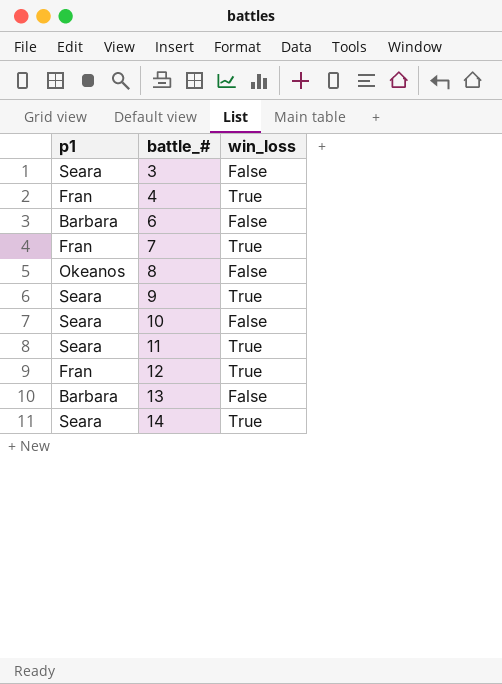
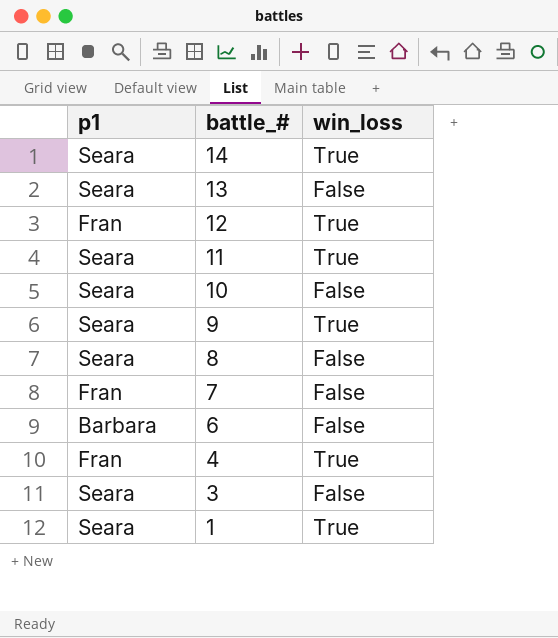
row order: battle_# ascending -> battle_# descending
13 | p1: Barbara -> Seara
8 | p1: Okeanos -> Seara
7 | win_loss: True -> False
row 1: none -> Seara | True

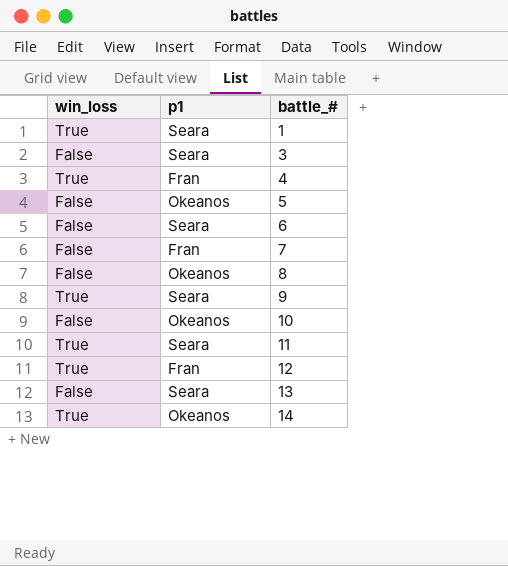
row order: battle_# descending -> battle_# ascending
column win_loss | position: 3 -> 1
row 5: none -> False | Okeanos
6 | p1: Barbara -> Seara
8 | p1: Seara -> Okeanos
10 | p1: Seara -> Okeanos
14 | p1: Seara -> Okeanos

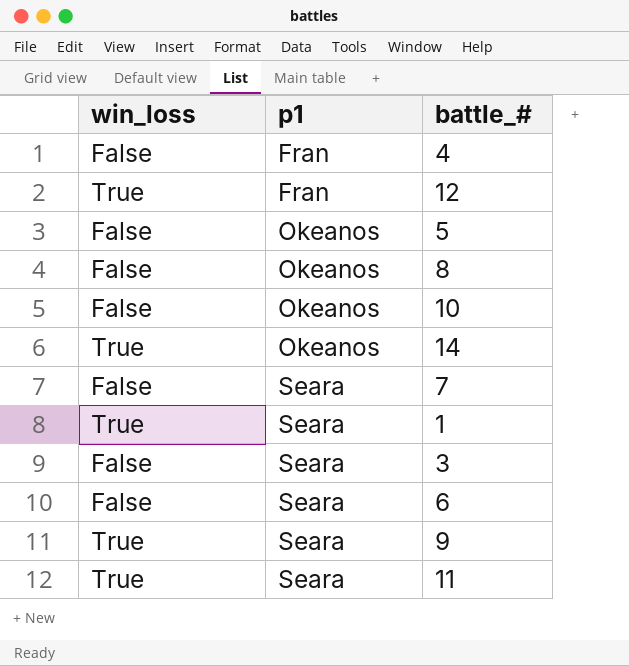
row order: battle_# ascending -> p1 ascending
row 13: False | Seara -> none
4 | win_loss: True -> False
7 | p1: Fran -> Seara

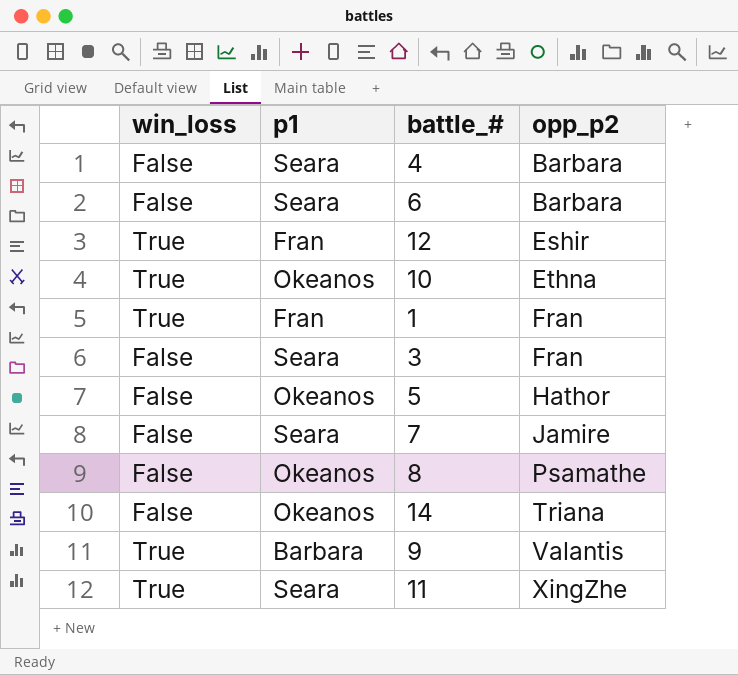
row order: p1 ascending -> opp_p2 ascending
column opp_p2 | position: none -> 4
4 | p1: Fran -> Seara
10 | win_loss: False -> True
1 | p1: Seara -> Fran
14 | win_loss: True -> False
9 | p1: Seara -> Barbara

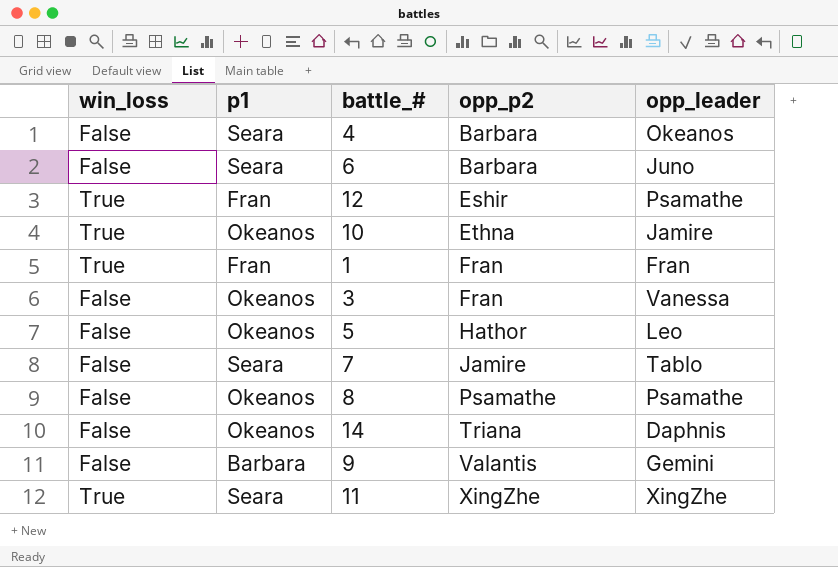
column opp_leader | position: none -> 5
3 | p1: Seara -> Okeanos
9 | win_loss: True -> False

